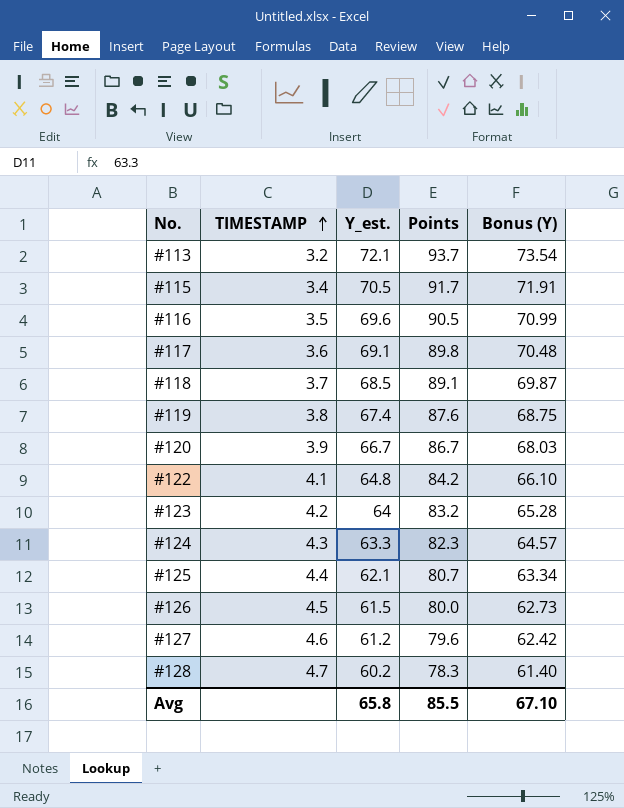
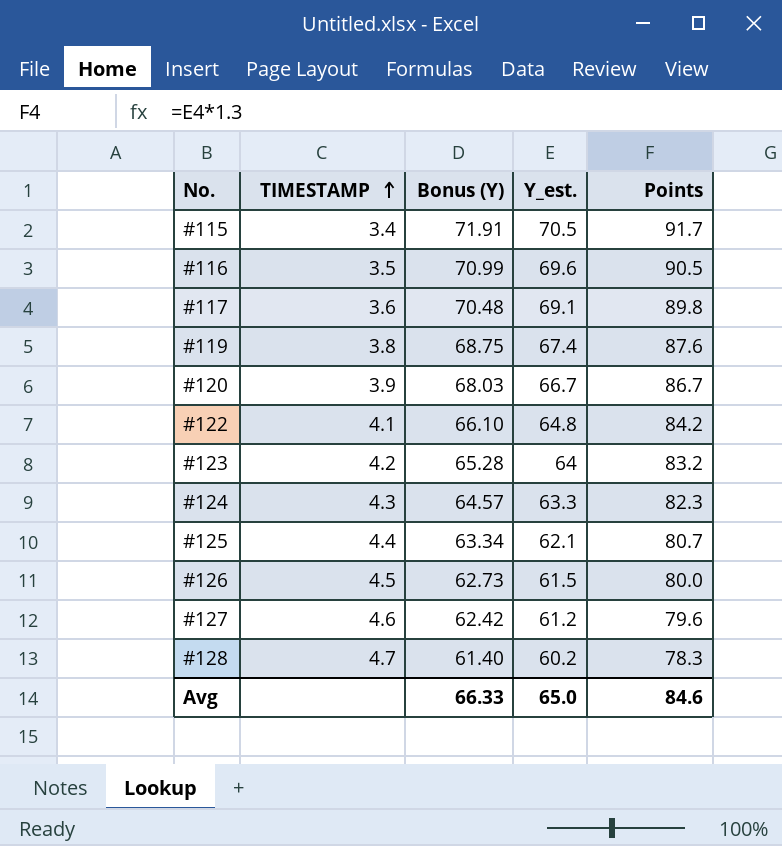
column Bonus (Y) | position: 5 -> 3
row #113: 3.2 | 72.1 | 93.7 | 73.54 -> none
row #118: 3.7 | 68.5 | 89.1 | 69.87 -> none
Avg | Bonus (Y): 67.10 -> 66.33
Avg | Y_est.: 65.8 -> 65.0
Avg | Points: 85.5 -> 84.6

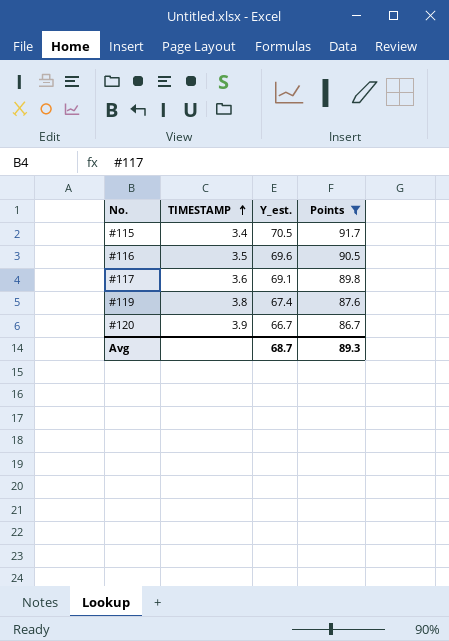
filter: none -> Points >= 86.7
column Bonus (Y) | formula: [Y_est.] * 1.02 -> none
Avg | Y_est.: 65.0 -> 68.7
Avg | Points: 84.6 -> 89.3

